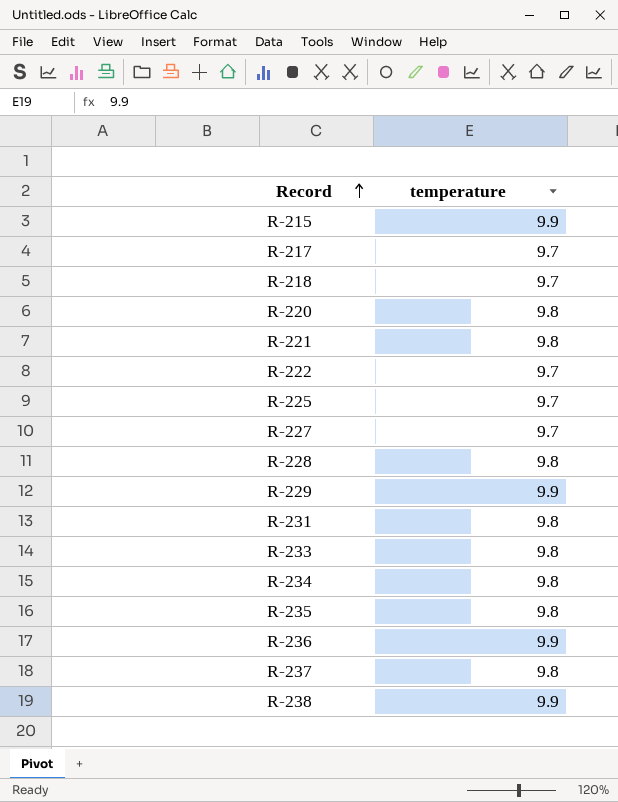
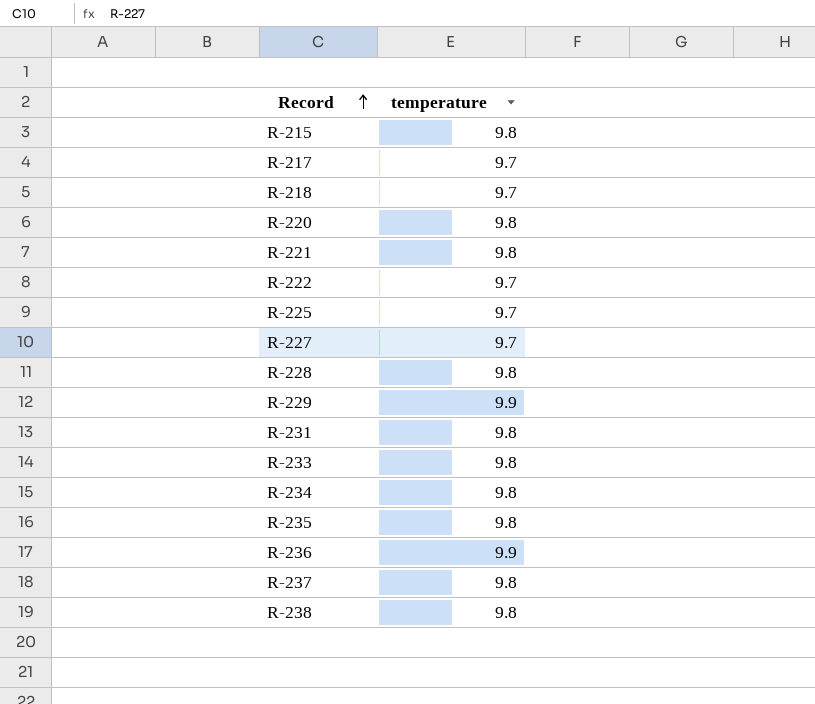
R-215 | temperature: 9.9 -> 9.8
R-238 | temperature: 9.9 -> 9.8

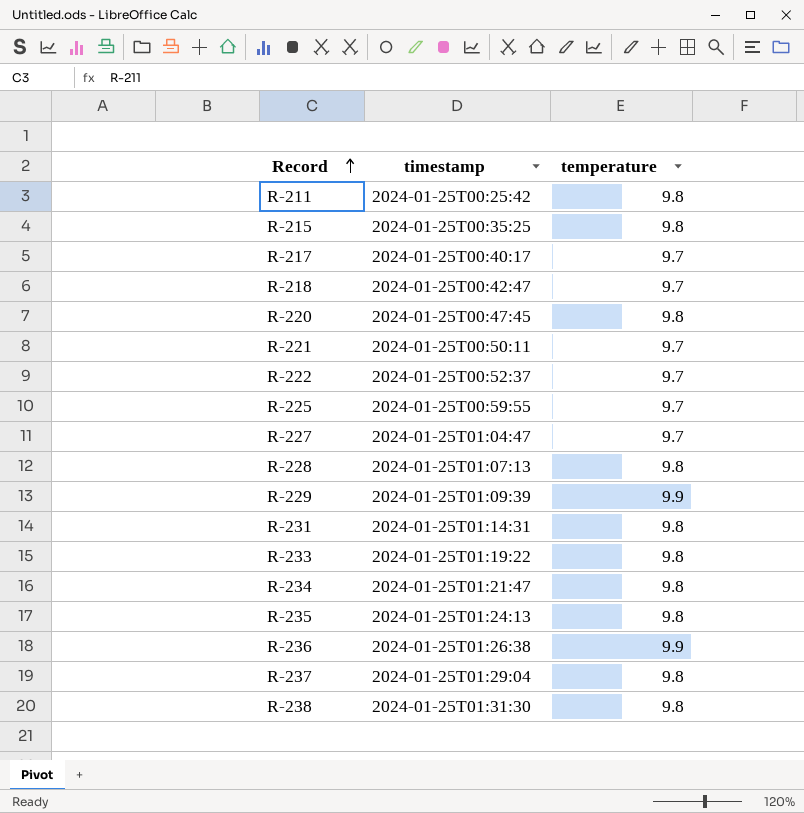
column timestamp | position: none -> 2
row R-211: none -> 2024-01-25T00:25:42 | 9.8
R-221 | temperature: 9.8 -> 9.7

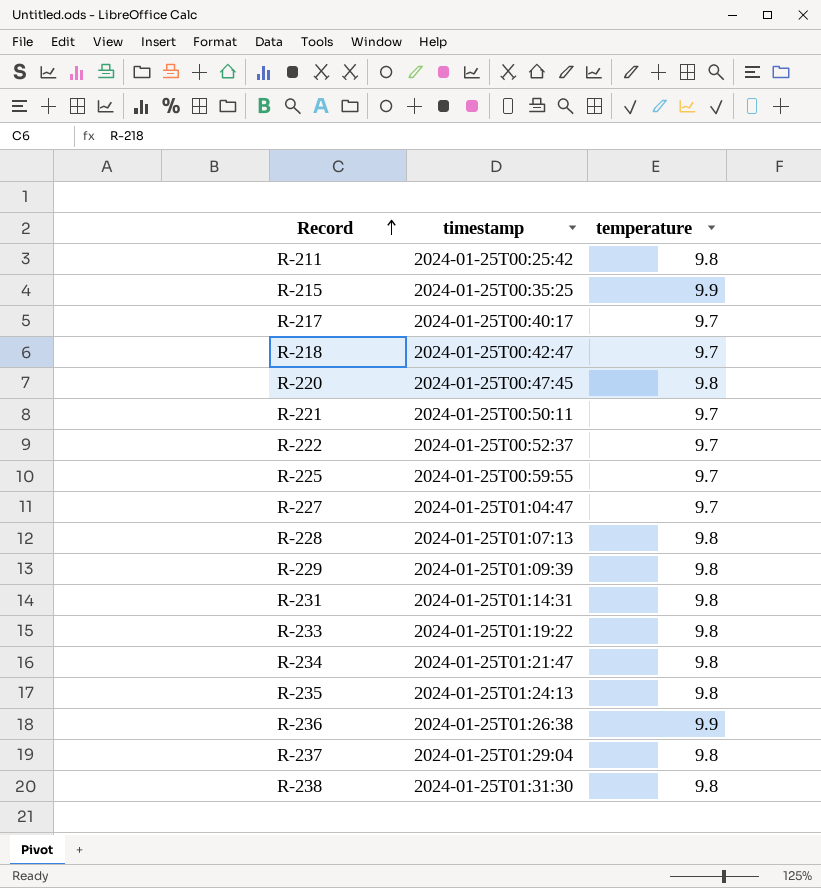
R-215 | temperature: 9.8 -> 9.9
R-229 | temperature: 9.9 -> 9.8

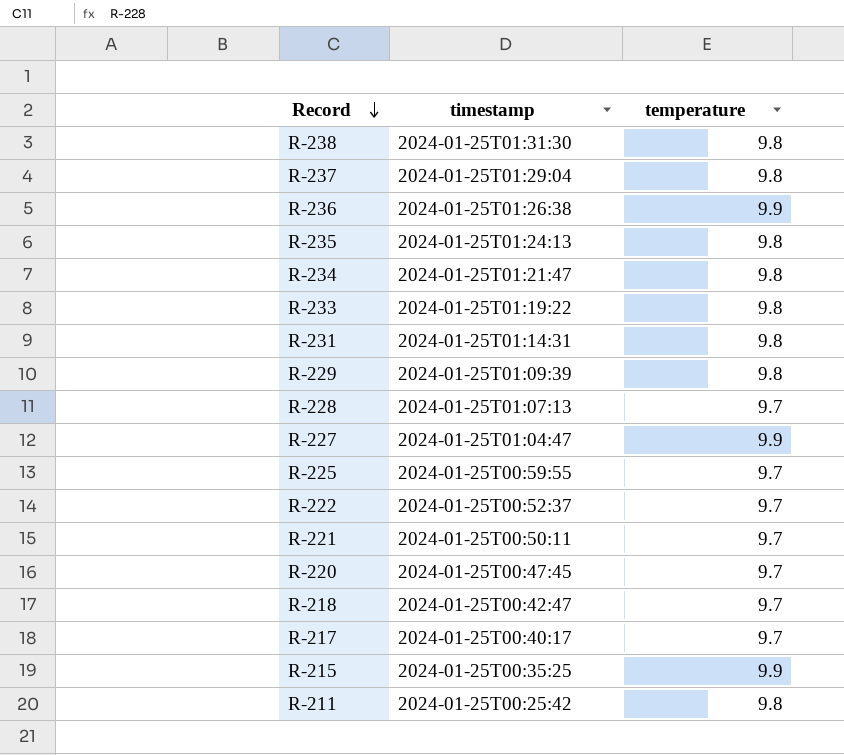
row order: Record ascending -> Record descending
R-228 | temperature: 9.8 -> 9.7
R-227 | temperature: 9.7 -> 9.9
R-220 | temperature: 9.8 -> 9.7

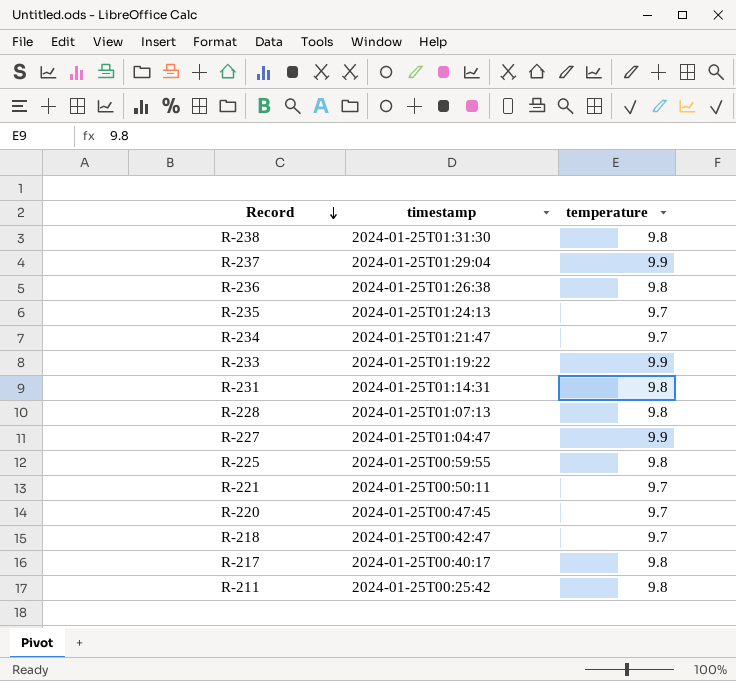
row R-229: 2024-01-25T01:09:39 | 9.8 -> none
row R-222: 2024-01-25T00:52:37 | 9.7 -> none
row R-215: 2024-01-25T00:35:25 | 9.9 -> none
R-237 | temperature: 9.8 -> 9.9
R-236 | temperature: 9.9 -> 9.8
R-235 | temperature: 9.8 -> 9.7
R-234 | temperature: 9.8 -> 9.7
R-233 | temperature: 9.8 -> 9.9
R-228 | temperature: 9.7 -> 9.8
R-225 | temperature: 9.7 -> 9.8
R-217 | temperature: 9.7 -> 9.8

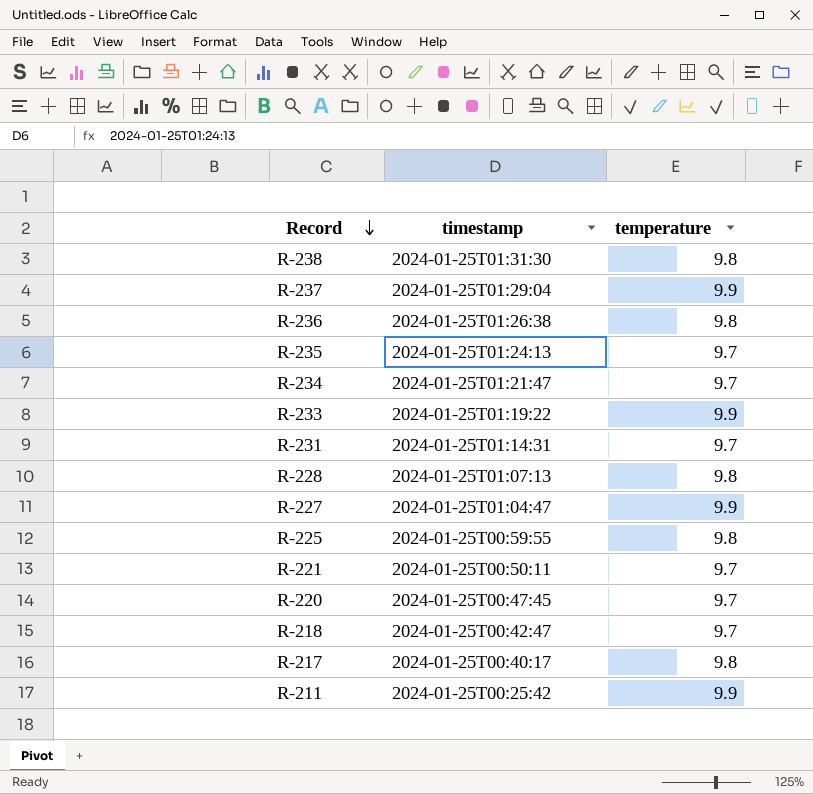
R-231 | temperature: 9.8 -> 9.7
R-211 | temperature: 9.8 -> 9.9

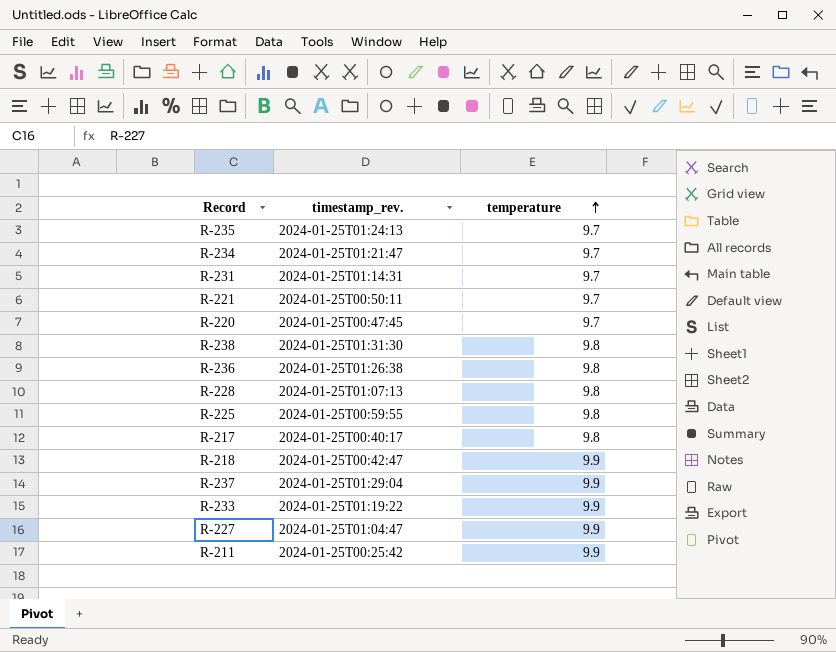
row order: Record descending -> temperature ascending
column name: timestamp -> timestamp_rev.
R-218 | temperature: 9.7 -> 9.9

